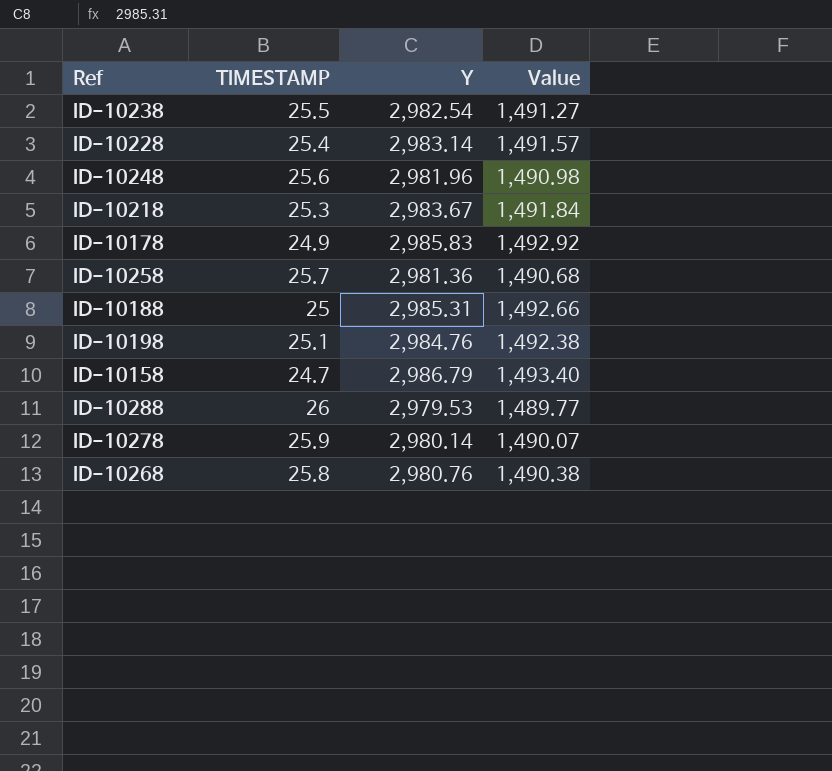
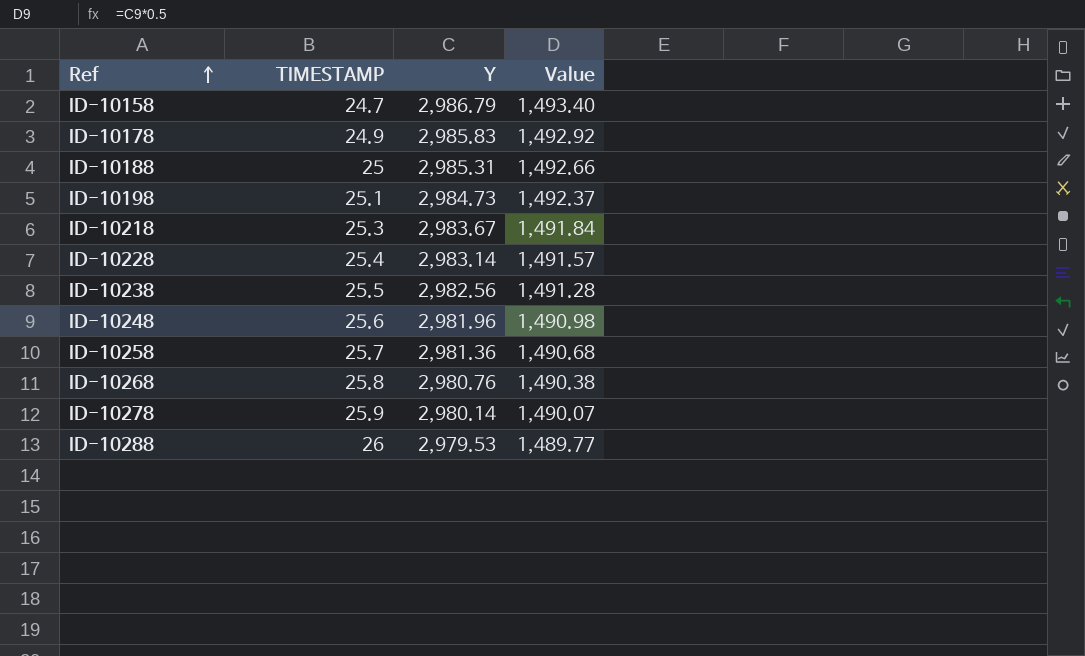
row order: none -> Ref ascending
ID-10198 | Y: 2,984.76 -> 2,984.73
ID-10198 | Value: 1,492.38 -> 1,492.37
ID-10238 | Y: 2,982.54 -> 2,982.56
ID-10238 | Value: 1,491.27 -> 1,491.28

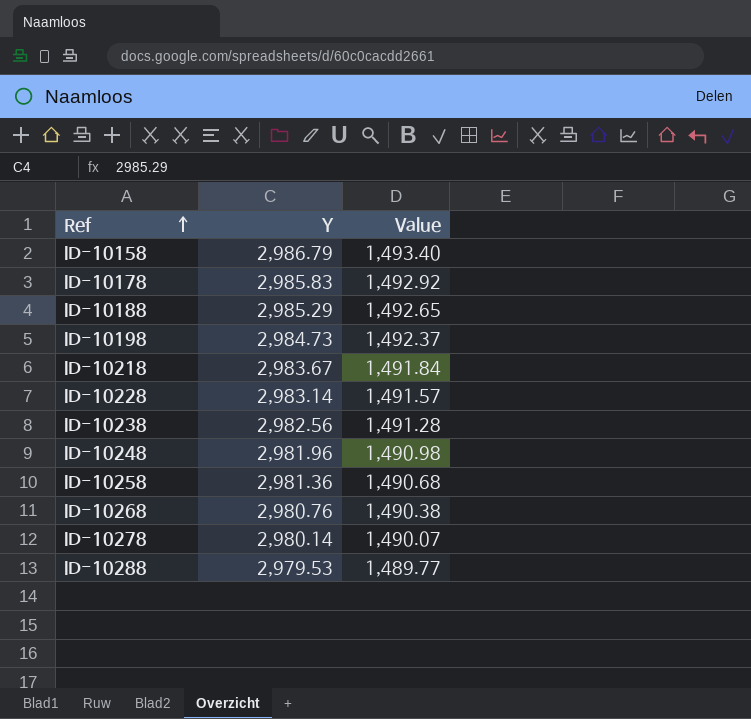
column TIMESTAMP | position: 2 -> none
ID-10188 | Y: 2,985.31 -> 2,985.29
ID-10188 | Value: 1,492.66 -> 1,492.65

